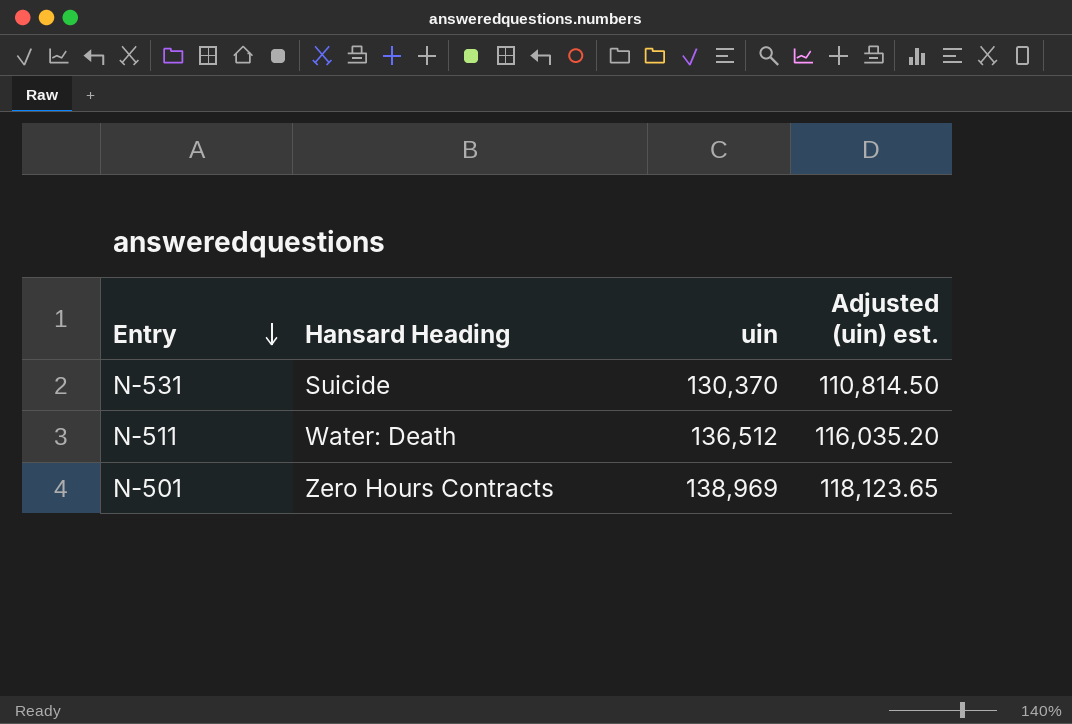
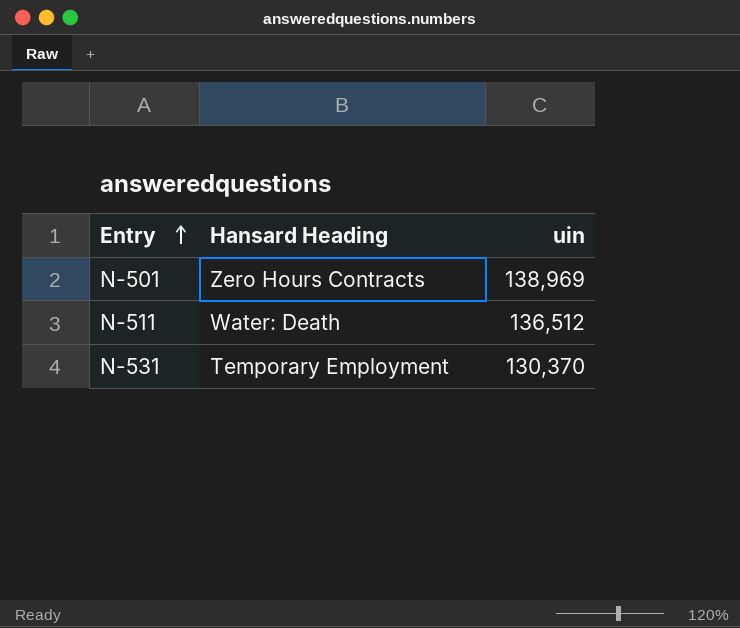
row order: Entry descending -> Entry ascending
column Adjusted (uin) est. | formula: [uin] * 0.85 -> none
N-531 | Hansard Heading: Suicide -> Temporary Employment

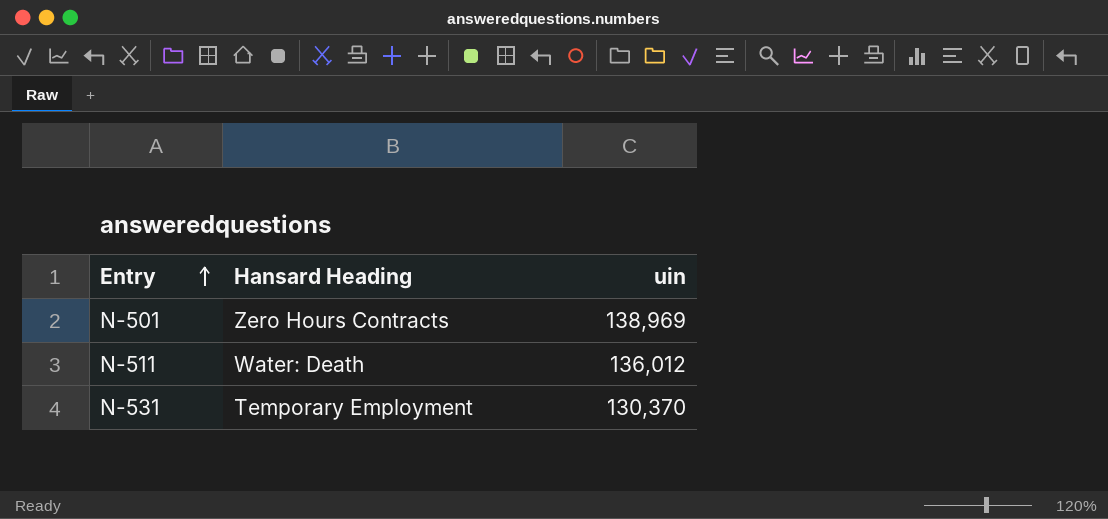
N-511 | uin: 136,512 -> 136,012

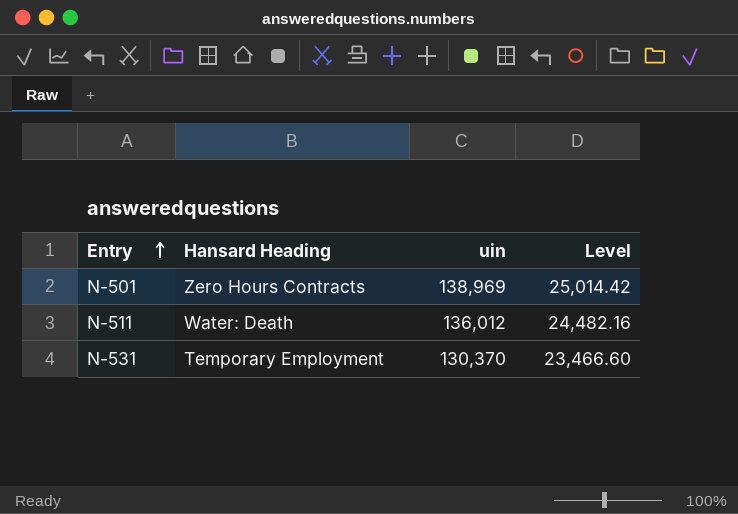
column Level | formula: none -> [uin] * 0.18

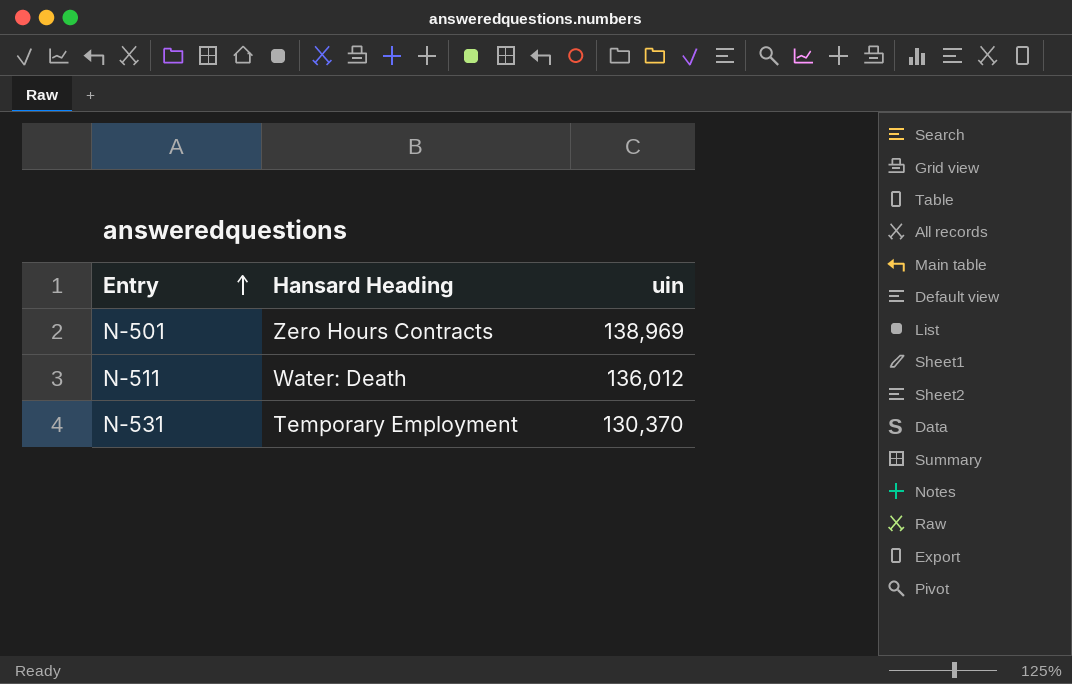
column Level | formula: [uin] * 0.18 -> none

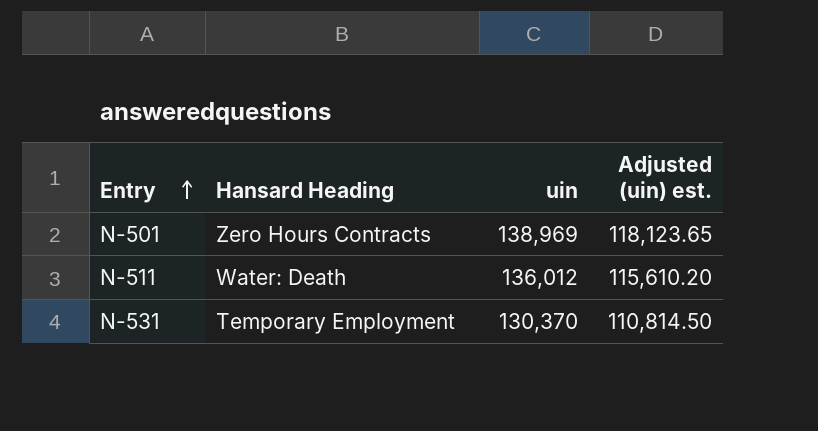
column Adjusted (uin) est. | formula: none -> [uin] * 0.85

